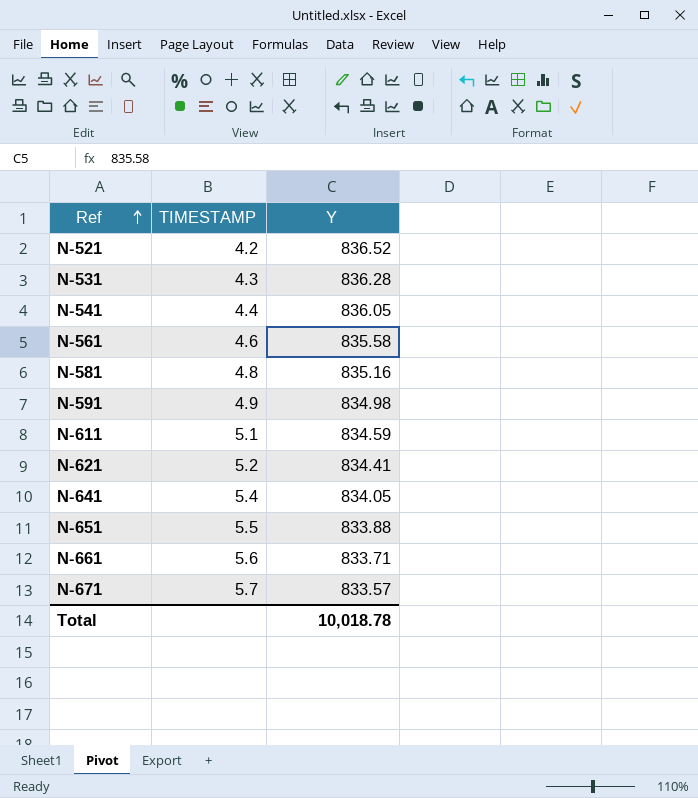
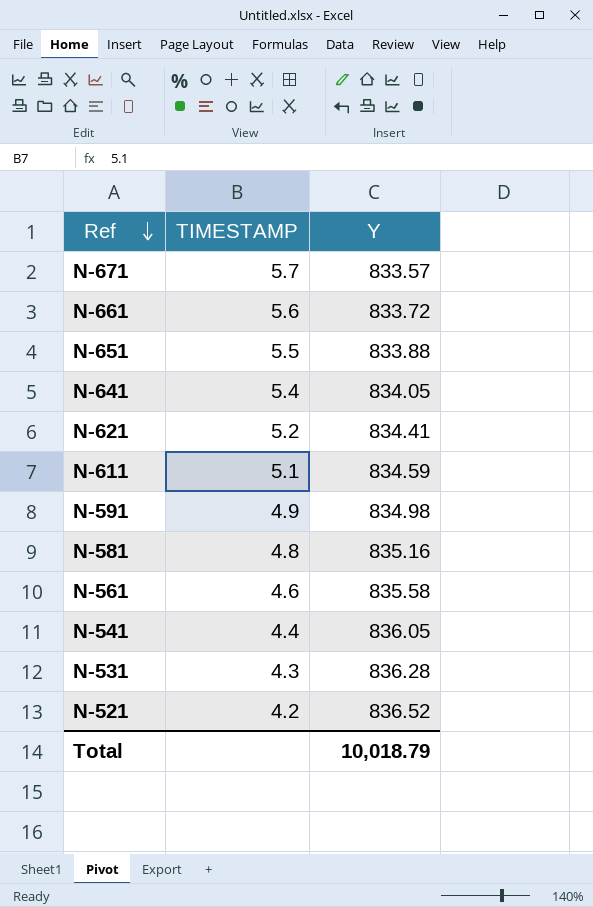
row order: Ref ascending -> Ref descending
N-661 | Y: 833.71 -> 833.72
Total | Y: 10,018.78 -> 10,018.79

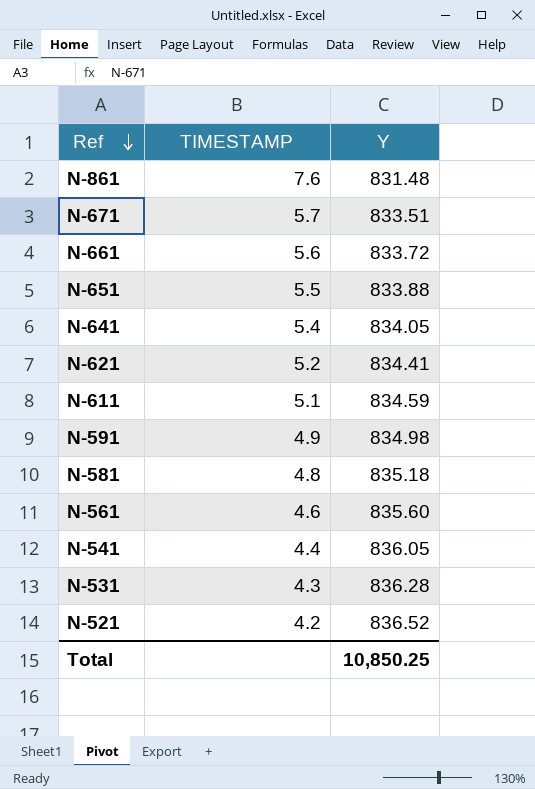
row N-861: none -> 7.6 | 831.48
N-671 | Y: 833.57 -> 833.51
N-581 | Y: 835.16 -> 835.18
N-561 | Y: 835.58 -> 835.60
Total | Y: 10,018.79 -> 10,850.25

